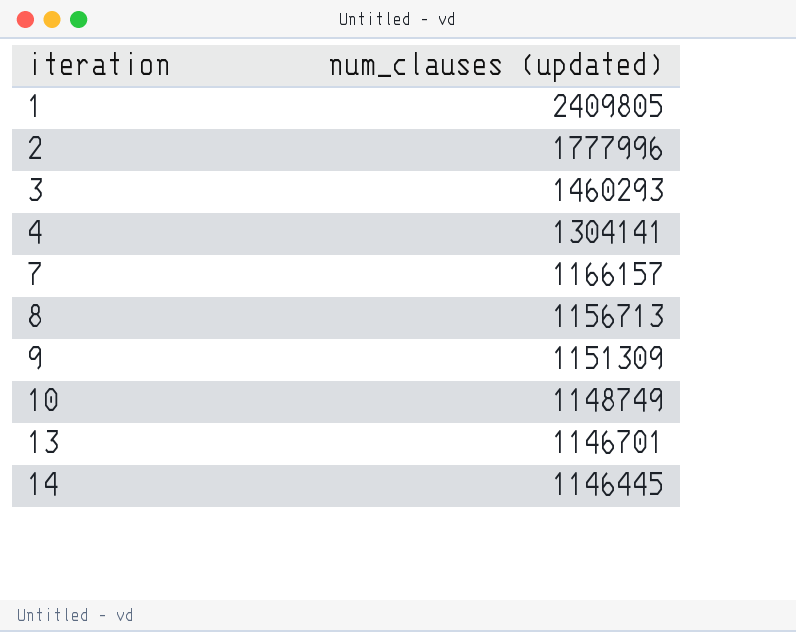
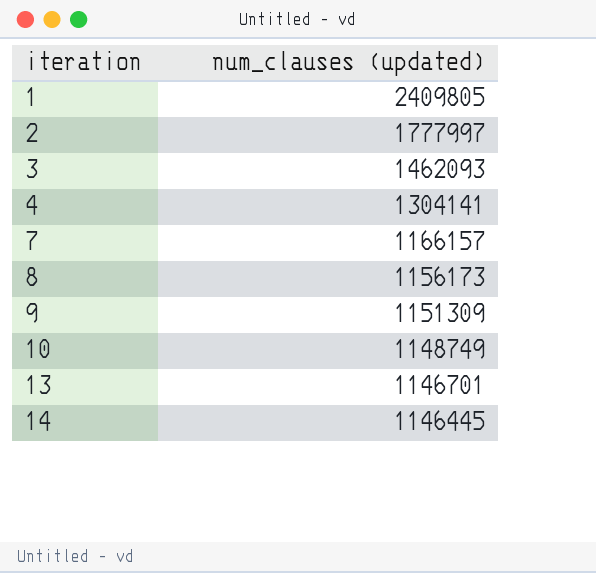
2 | num_clauses (updated): 1777996 -> 1777997
3 | num_clauses (updated): 1460293 -> 1462093
8 | num_clauses (updated): 1156713 -> 1156173

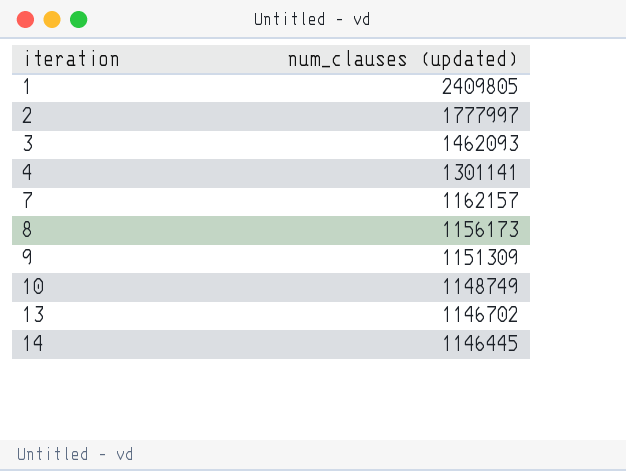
4 | num_clauses (updated): 1304141 -> 1301141
7 | num_clauses (updated): 1166157 -> 1162157
13 | num_clauses (updated): 1146701 -> 1146702

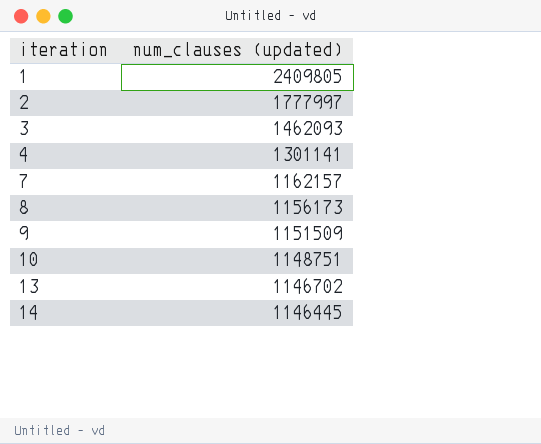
9 | num_clauses (updated): 1151309 -> 1151509
10 | num_clauses (updated): 1148749 -> 1148751

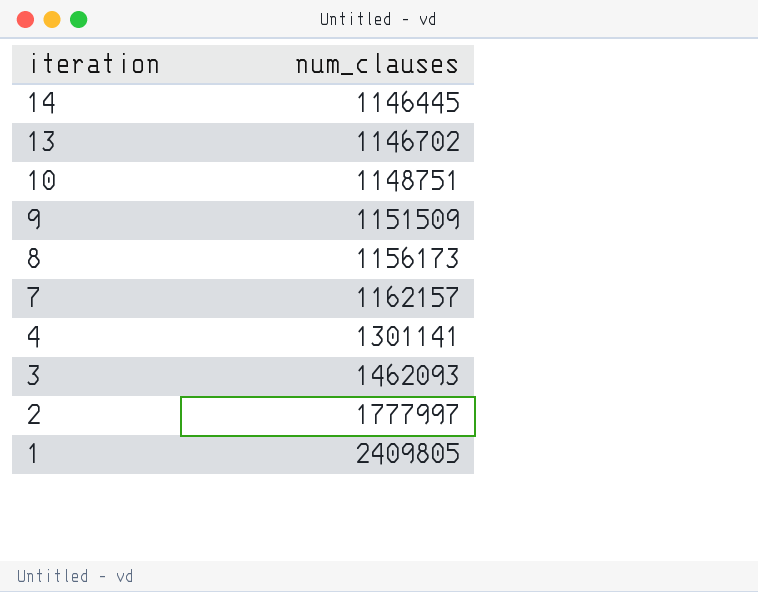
row order: iteration ascending -> iteration descending
column name: num_clauses (updated) -> num_clauses

